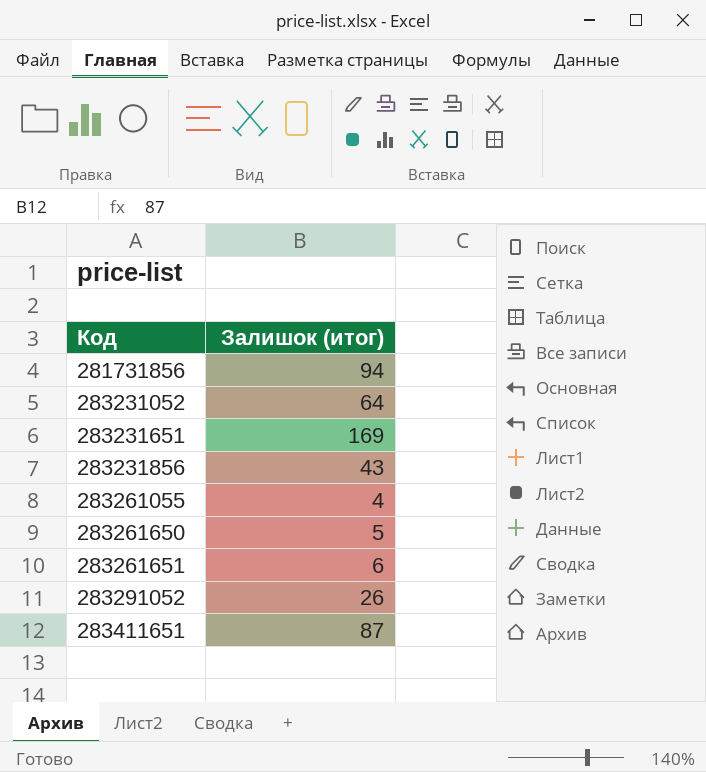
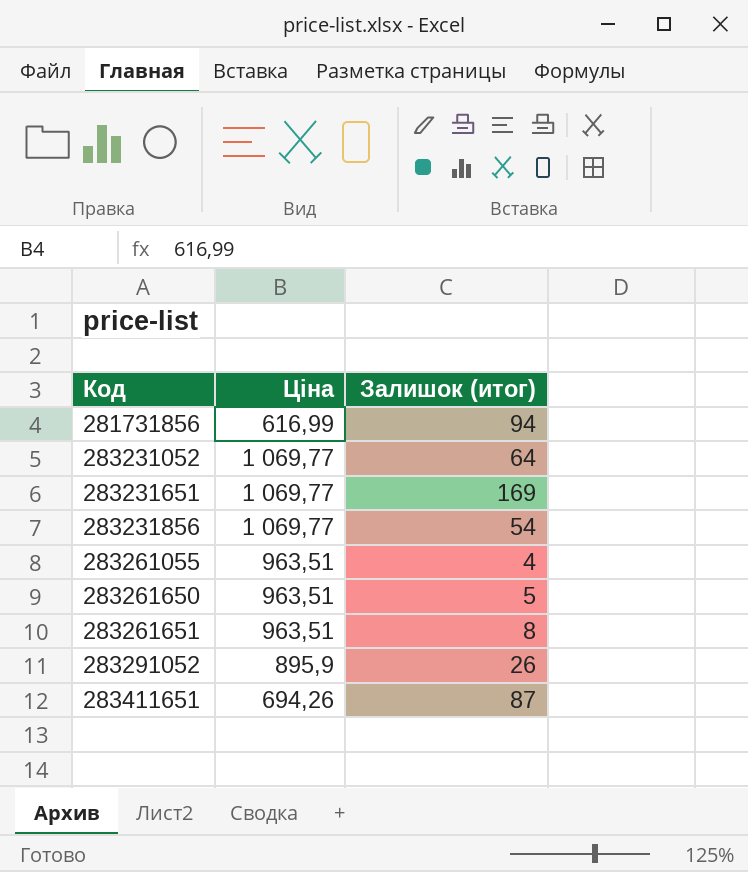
column Ціна | position: none -> 2
283231856 | Залишок (итог): 43 -> 54
283261651 | Залишок (итог): 6 -> 8

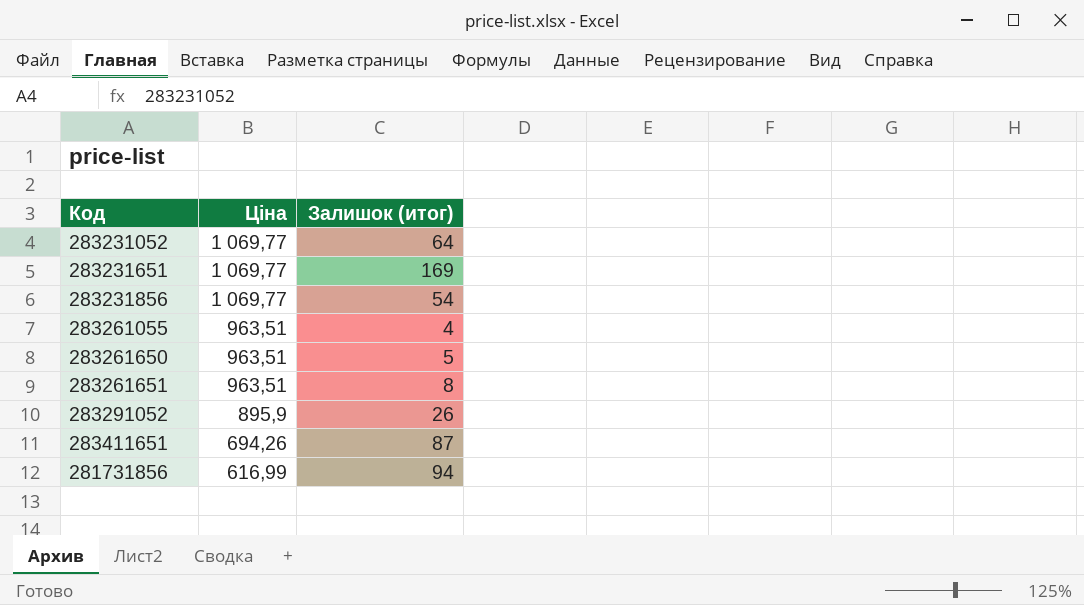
row order: Код ascending -> Ціна descending

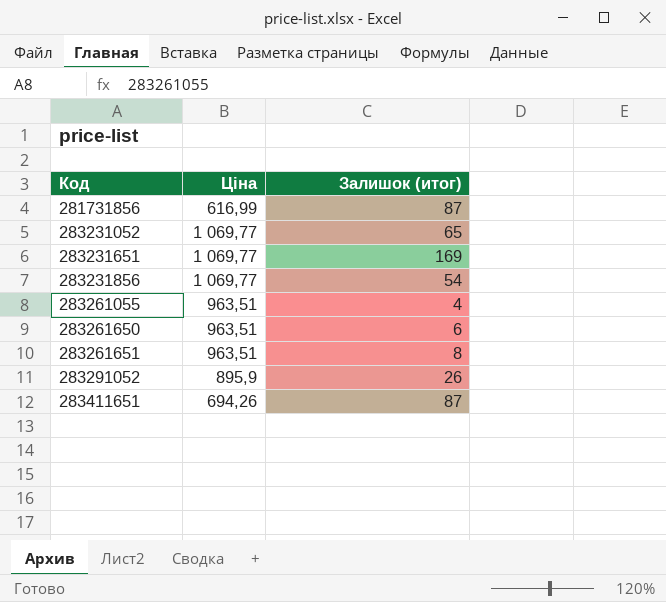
row order: Ціна descending -> Код ascending
281731856 | Залишок (итог): 94 -> 87
283231052 | Залишок (итог): 64 -> 65
283261650 | Залишок (итог): 5 -> 6

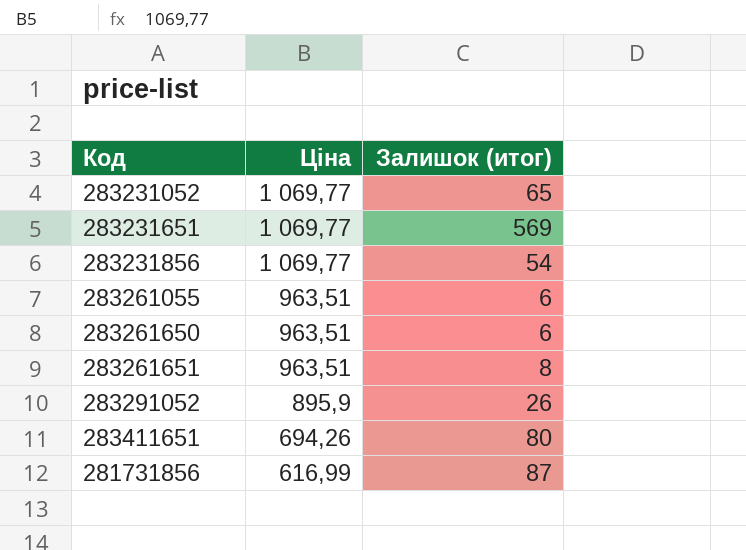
row order: Код ascending -> Ціна descending
283231651 | Залишок (итог): 169 -> 569
283261055 | Залишок (итог): 4 -> 6
283411651 | Залишок (итог): 87 -> 80

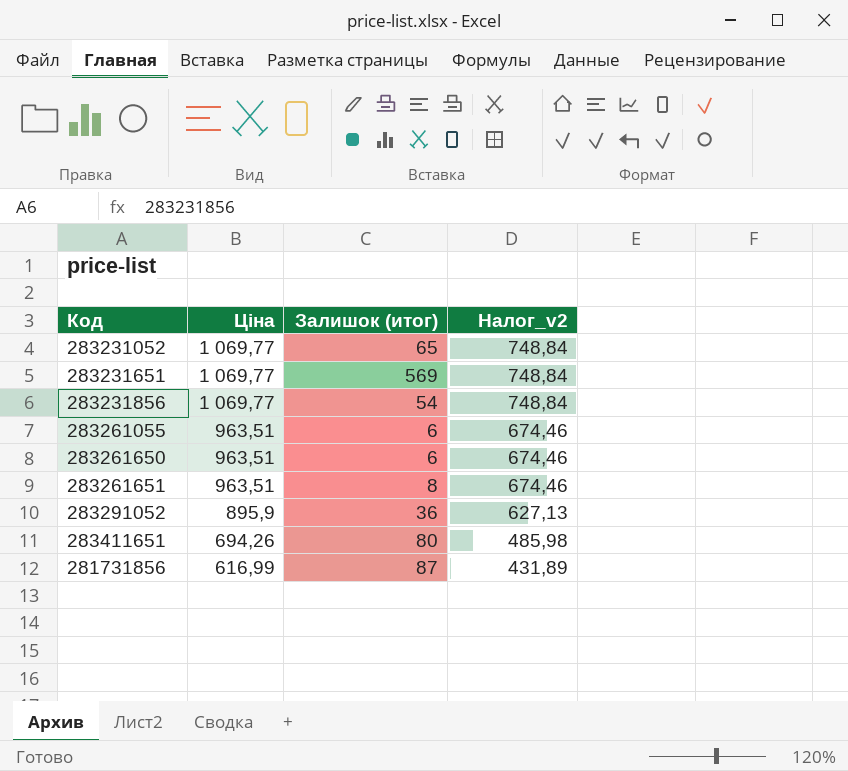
column Налог_v2 | formula: none -> [Ціна] * 0,7
283291052 | Залишок (итог): 26 -> 36

